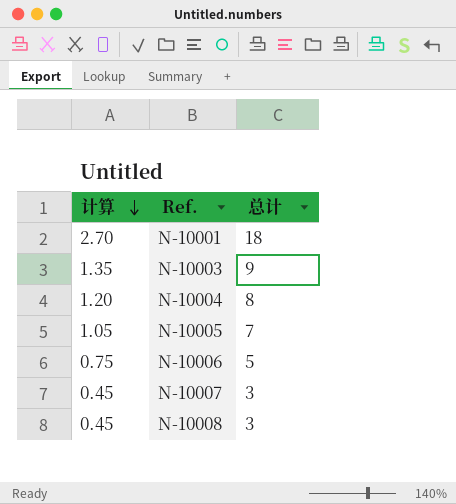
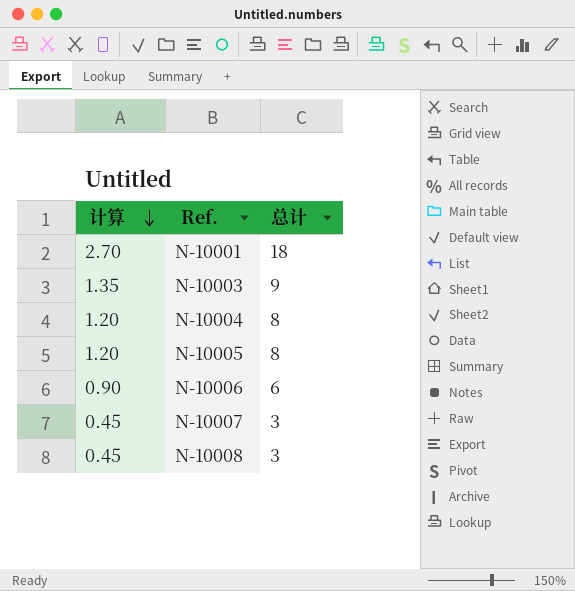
N-10005 | 计算: 1.05 -> 1.20
N-10005 | 总计: 7 -> 8
N-10006 | 计算: 0.75 -> 0.90
N-10006 | 总计: 5 -> 6

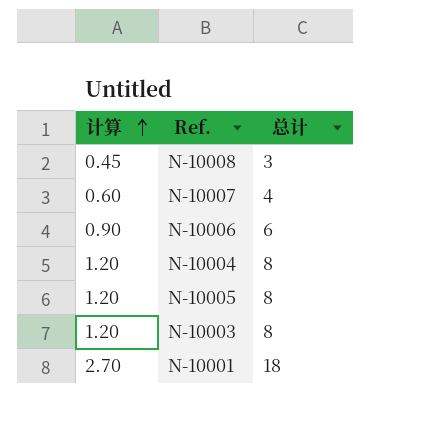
row order: 计算 descending -> 计算 ascending
N-10007 | 计算: 0.45 -> 0.60
N-10007 | 总计: 3 -> 4
N-10003 | 计算: 1.35 -> 1.20
N-10003 | 总计: 9 -> 8

